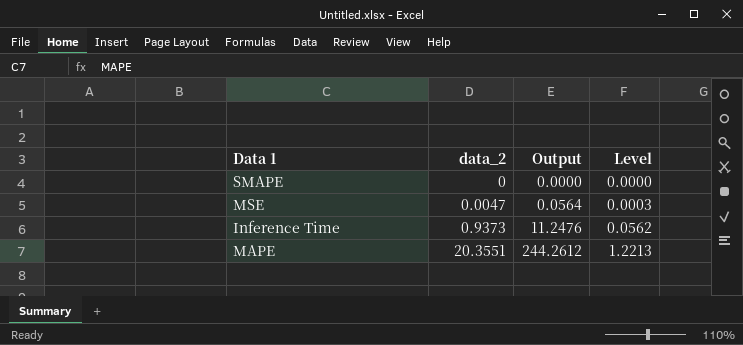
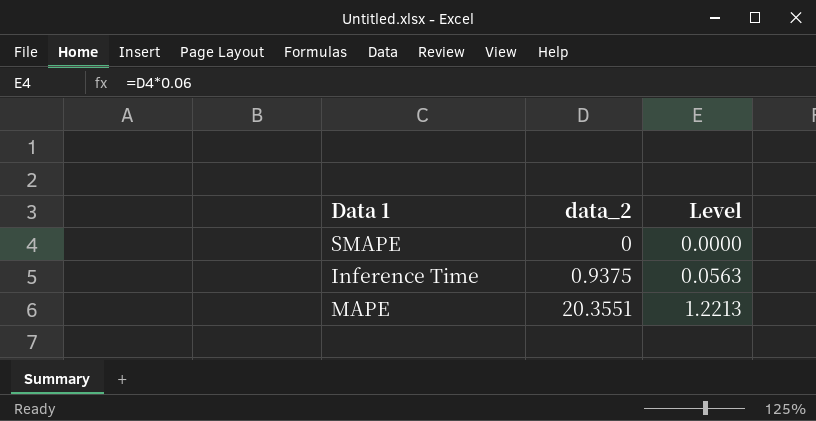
column Output | formula: [data_2] * 12 -> none
row MSE: 0.0047 | 0.0564 | 0.0003 -> none
Inference Time | data_2: 0.9373 -> 0.9375
Inference Time | Level: 0.0562 -> 0.0563

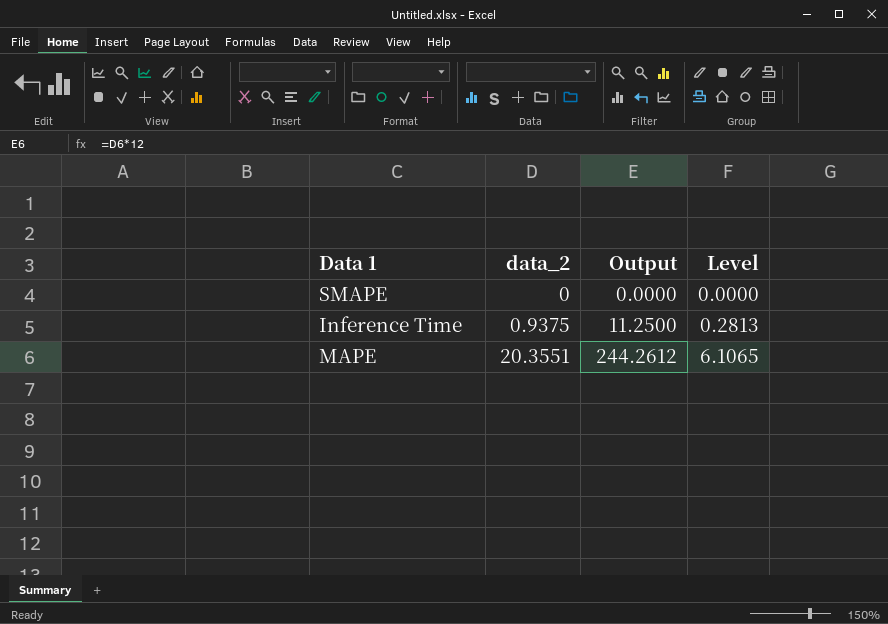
column Output | formula: none -> [data_2] * 12
column Level | formula: [data_2] * 0.06 -> [data_2] * 0.3

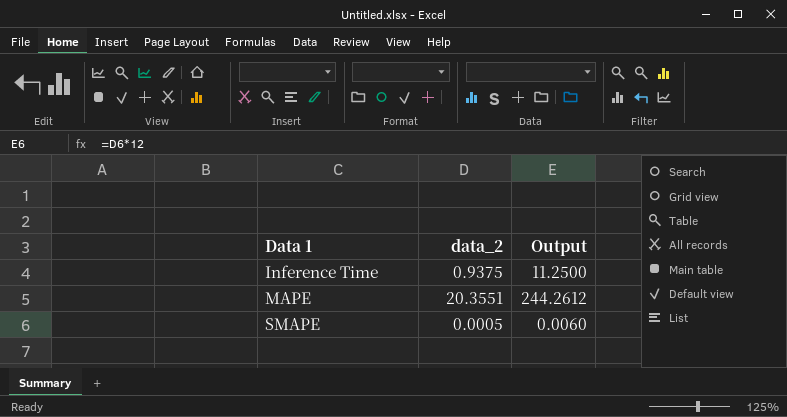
row order: data_2 ascending -> Data 1 ascending
column Level | formula: [data_2] * 0.3 -> none
SMAPE | data_2: 0 -> 0.0005
SMAPE | Output: 0.0000 -> 0.0060

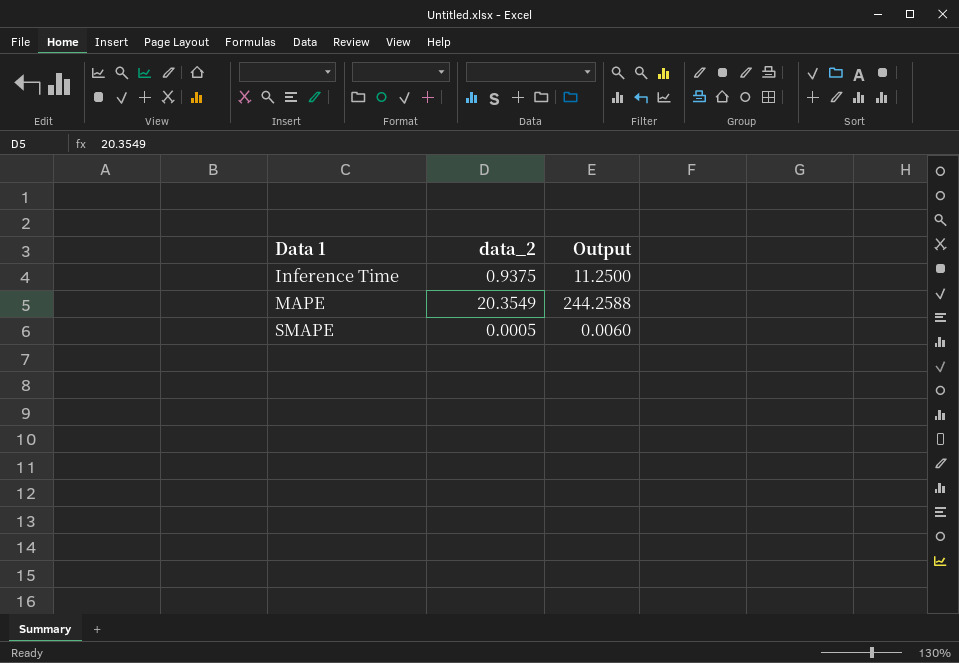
MAPE | data_2: 20.3551 -> 20.3549
MAPE | Output: 244.2612 -> 244.2588

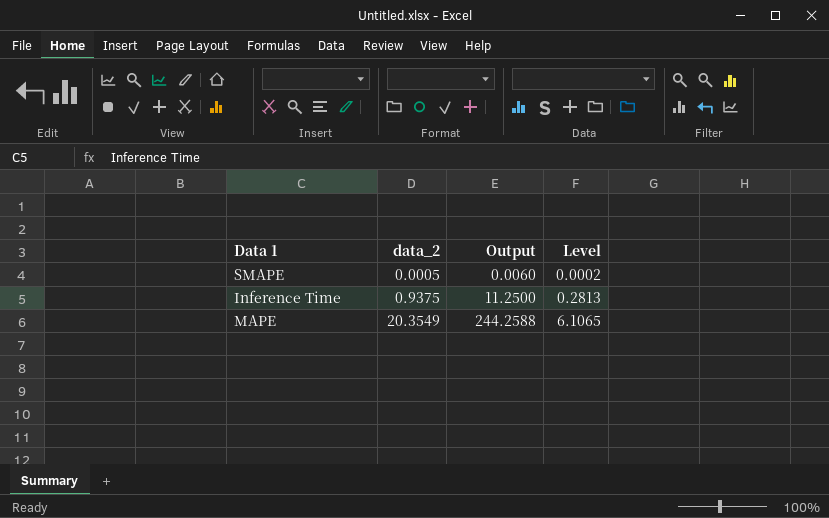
row order: Data 1 ascending -> data_2 ascending
column Level | formula: none -> [data_2] * 0.3

